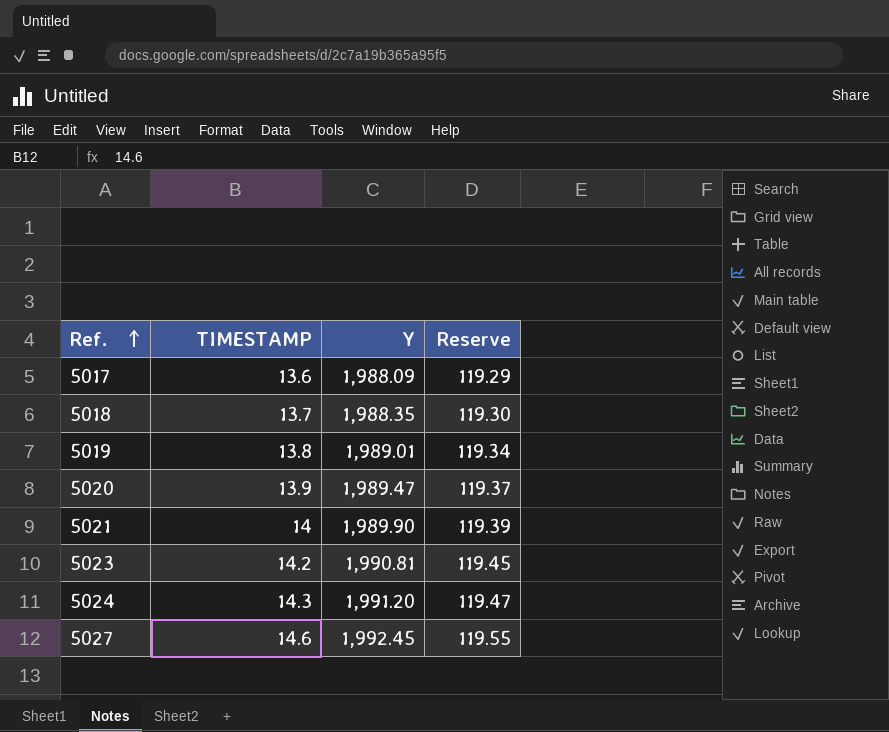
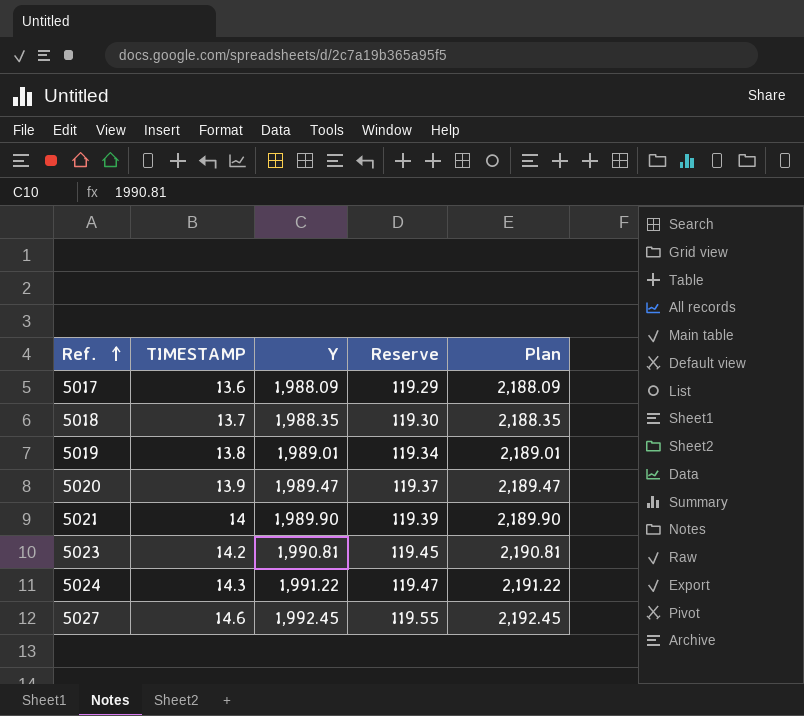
column Plan | formula: none -> [Y] + 200
5024 | Y: 1,991.20 -> 1,991.22

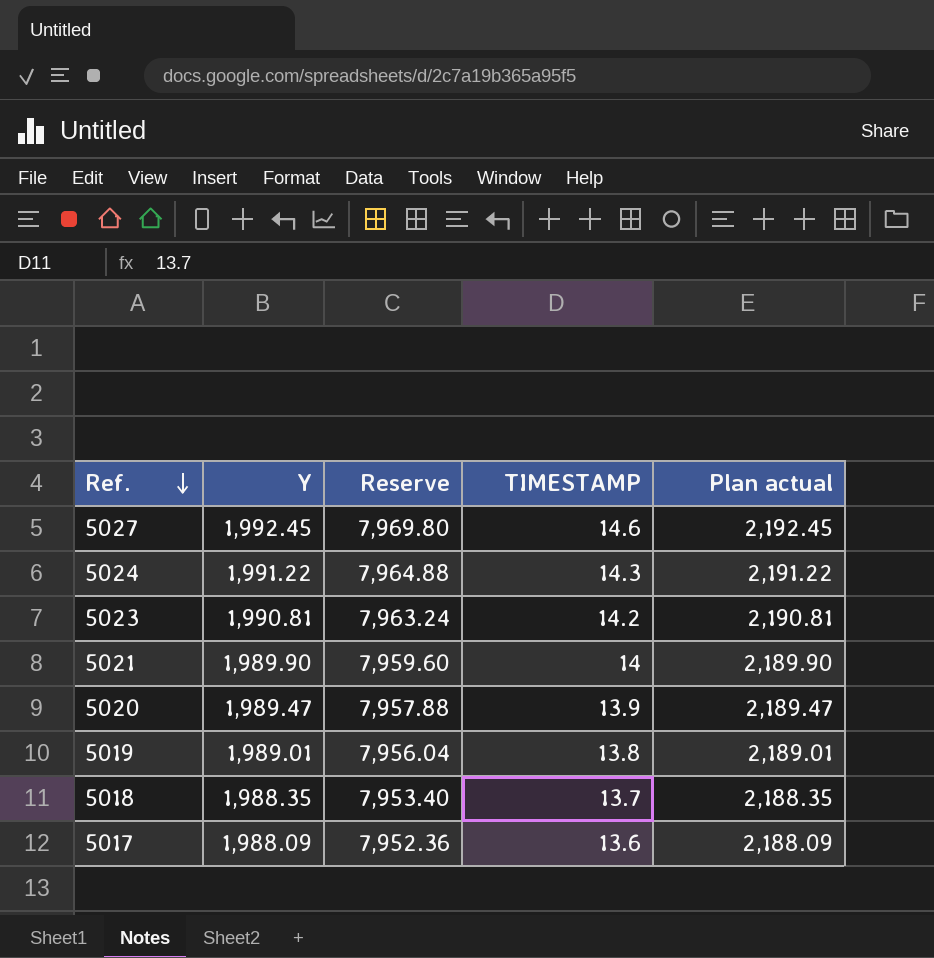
row order: Ref. ascending -> Ref. descending
column Reserve | formula: [Y] * 0.06 -> [Y] * 4
column TIMESTAMP | position: 2 -> 4
column name: Plan -> Plan actual

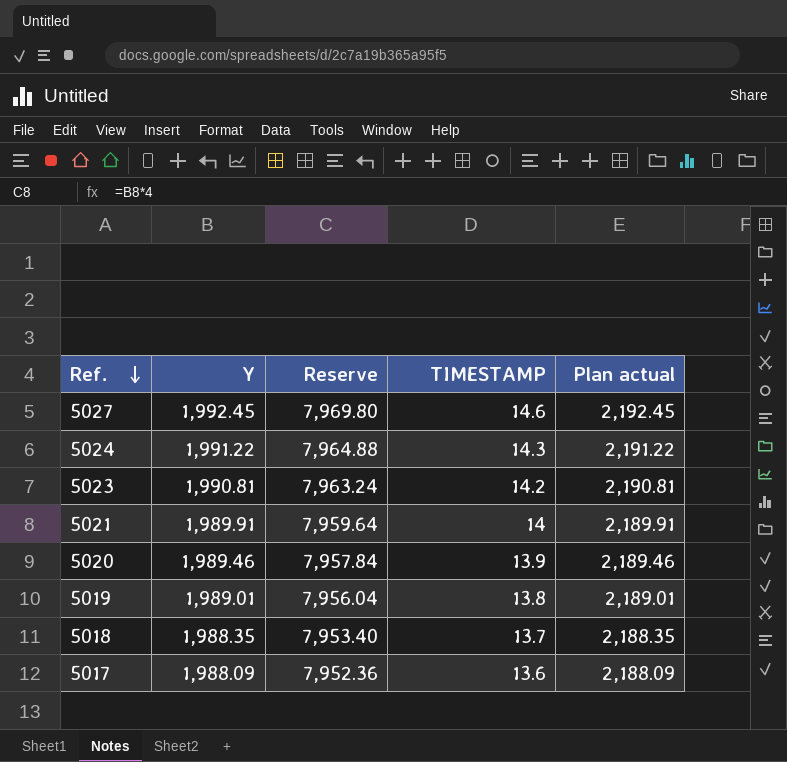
5021 | Y: 1,989.90 -> 1,989.91
5021 | Reserve: 7,959.60 -> 7,959.64
5021 | Plan actual: 2,189.90 -> 2,189.91
5020 | Y: 1,989.47 -> 1,989.46
5020 | Reserve: 7,957.88 -> 7,957.84
5020 | Plan actual: 2,189.47 -> 2,189.46

